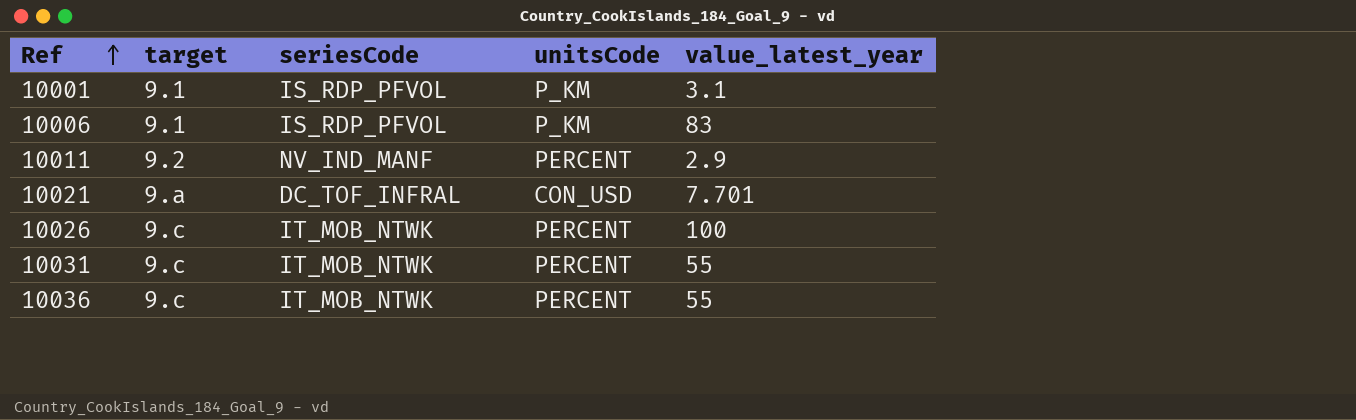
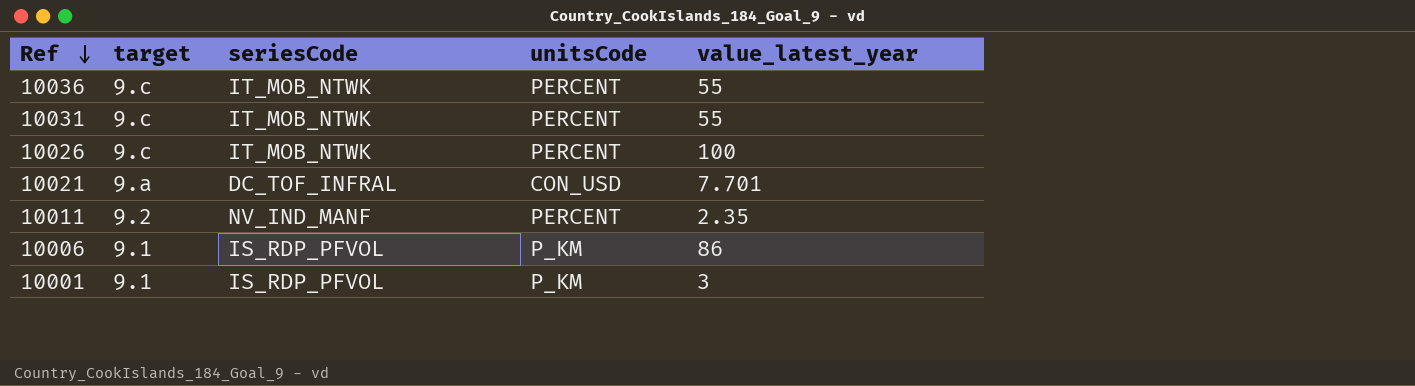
row order: Ref ascending -> Ref descending
10011 | value_latest_year: 2.9 -> 2.35
10006 | value_latest_year: 83 -> 86
10001 | value_latest_year: 3.1 -> 3

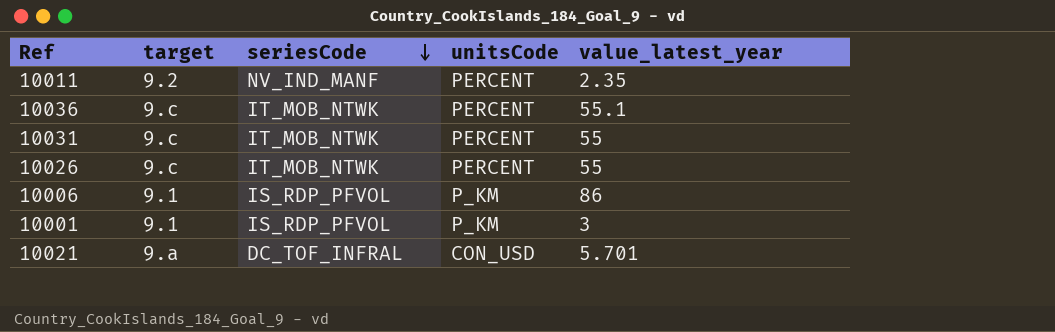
row order: Ref descending -> seriesCode descending
10036 | value_latest_year: 55 -> 55.1
10026 | value_latest_year: 100 -> 55
10021 | value_latest_year: 7.701 -> 5.701

